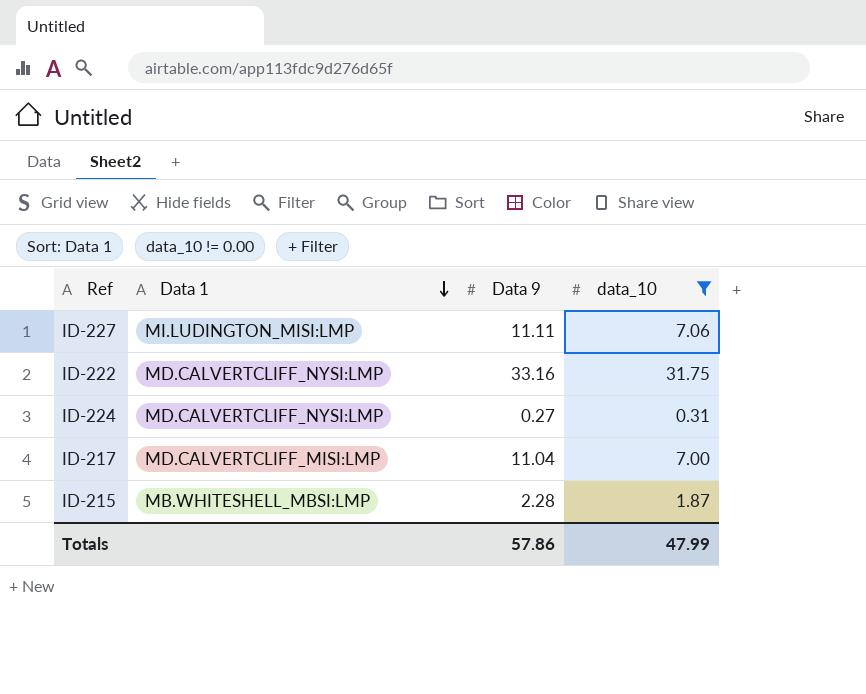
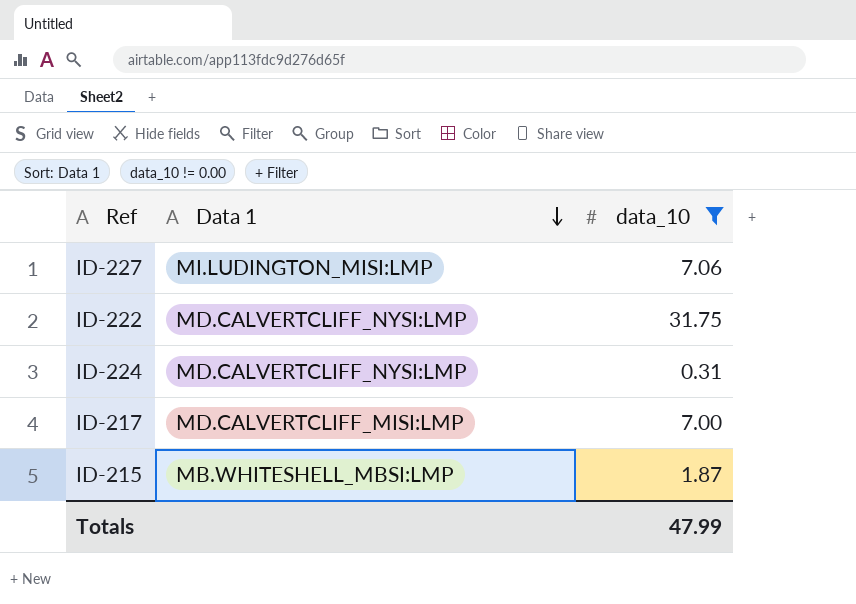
column Data 9 | position: 3 -> none

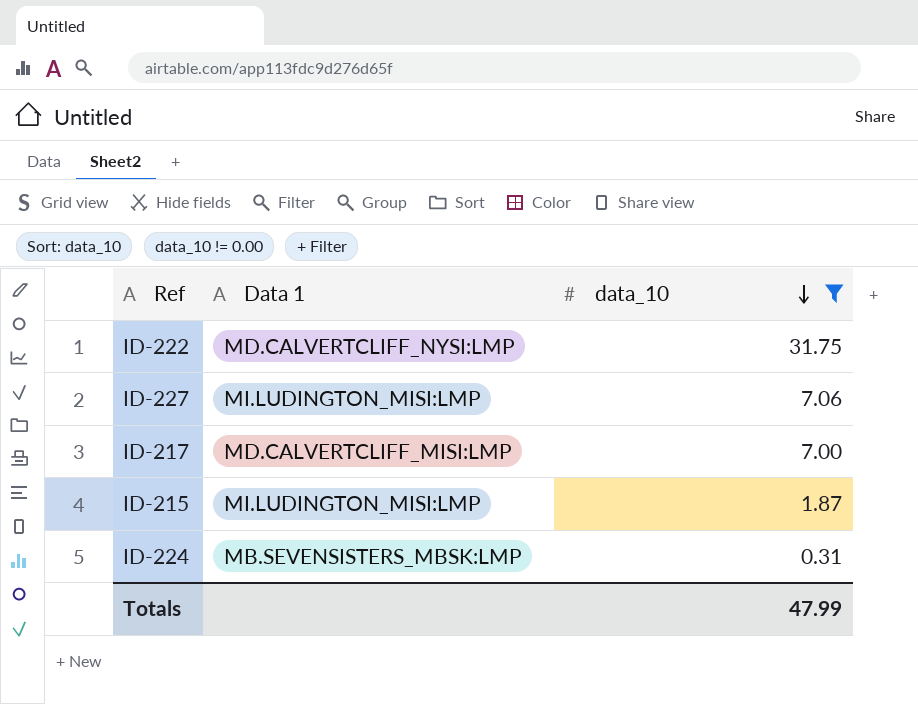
row order: Data 1 descending -> data_10 descending
ID-215 | Data 1: MB.WHITESHELL_MBSI:LMP -> MI.LUDINGTON_MISI:LMP
ID-224 | Data 1: MD.CALVERTCLIFF_NYSI:LMP -> MB.SEVENSISTERS_MBSK:LMP

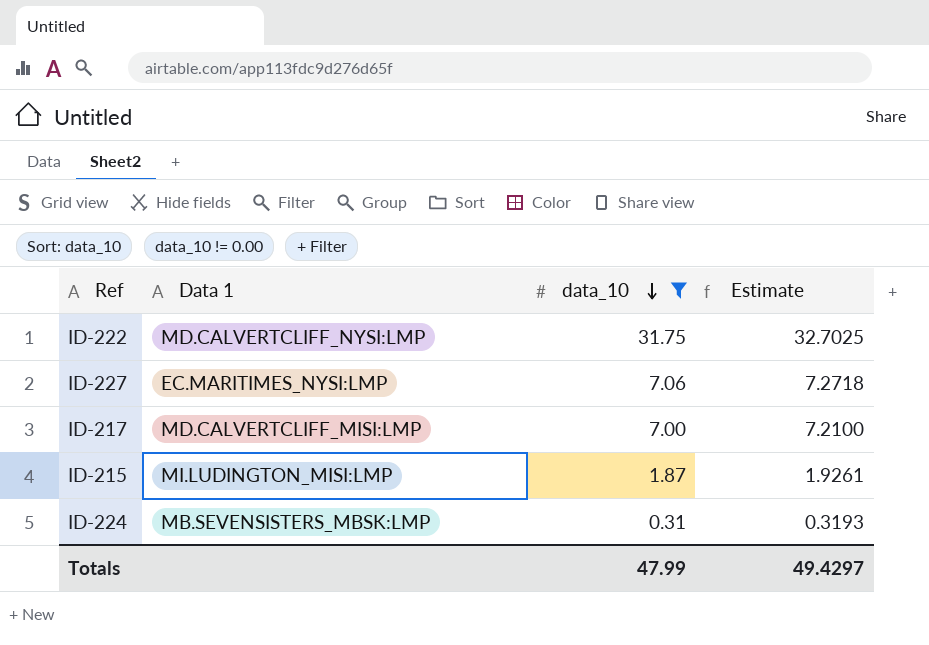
column Estimate | formula: none -> [data_10] * 1.03
ID-227 | Data 1: MI.LUDINGTON_MISI:LMP -> EC.MARITIMES_NYSI:LMP

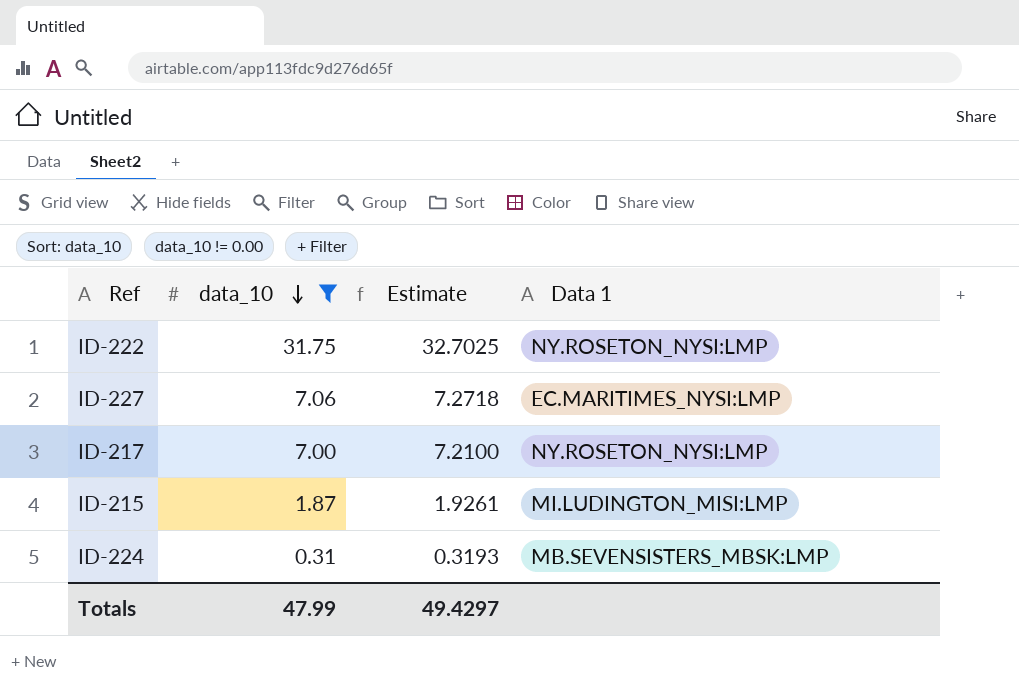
column Data 1 | position: 2 -> 4
ID-222 | Data 1: MD.CALVERTCLIFF_NYSI:LMP -> NY.ROSETON_NYSI:LMP
ID-217 | Data 1: MD.CALVERTCLIFF_MISI:LMP -> NY.ROSETON_NYSI:LMP

